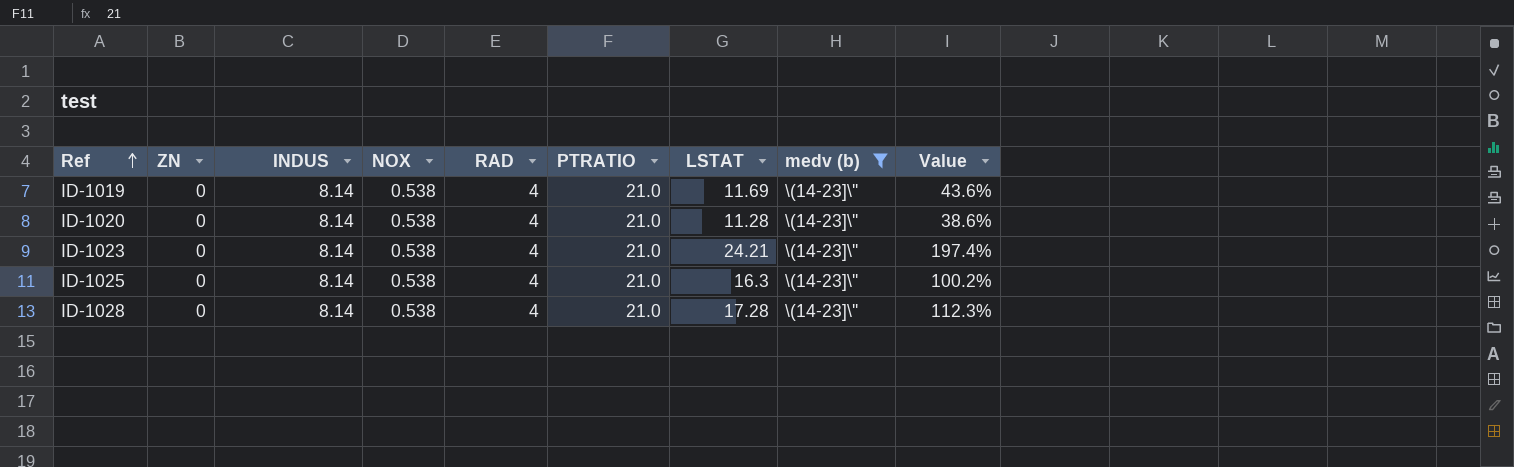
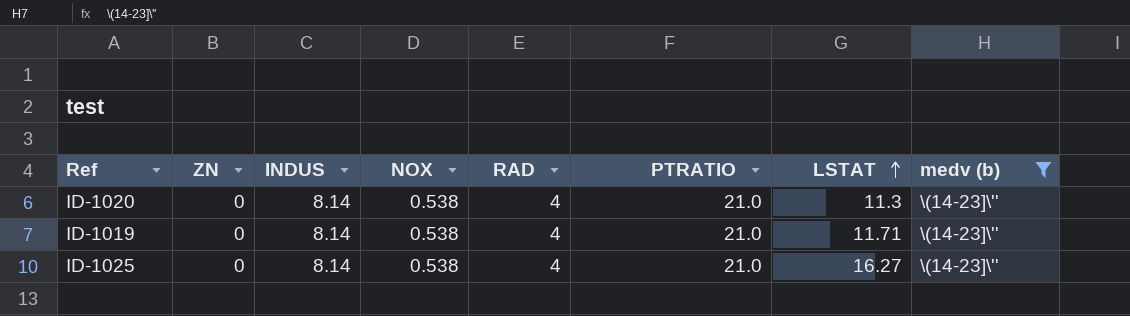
row order: Ref ascending -> LSTAT ascending
column Value | formula: ([LSTAT] - [INDUS]) / [INDUS] -> none
row ID-1023: 0 | 8.14 | 0.538 | 4 | 21.0 | 24.21 | \(14-23]\'' | 197.4% -> none
row ID-1028: 0 | 8.14 | 0.538 | 4 | 21.0 | 17.28 | \(14-23]\'' | 112.3% -> none
ID-1020 | LSTAT: 11.28 -> 11.3
ID-1019 | LSTAT: 11.69 -> 11.71
ID-1025 | LSTAT: 16.3 -> 16.27

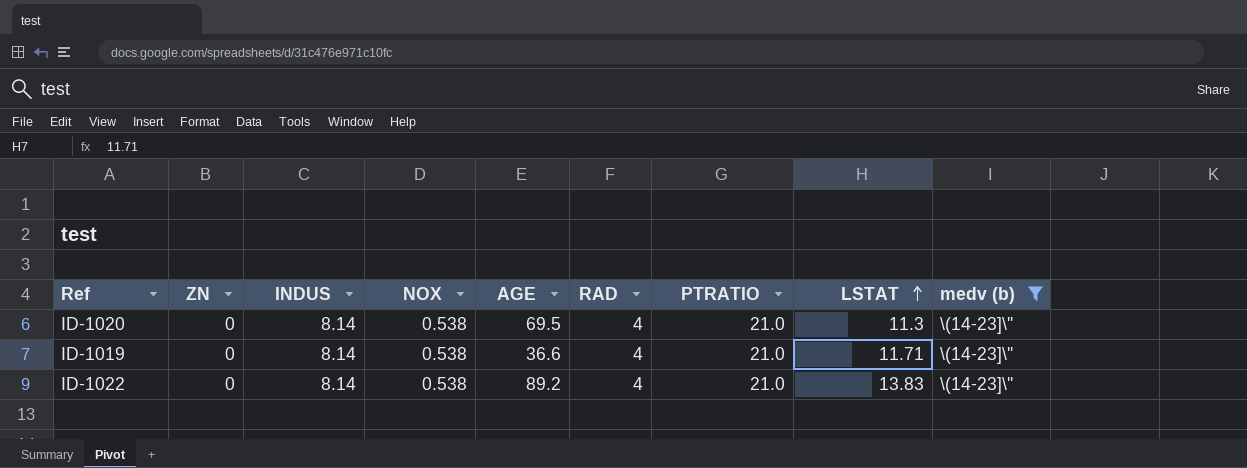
column AGE | position: none -> 5
row ID-1025: 0 | 8.14 | 0.538 | 4 | 21.0 | 16.27 | \(14-23]\'' -> none
row ID-1022: none -> 0 | 8.14 | 0.538 | 89.2 | 4 | 21.0 | 13.83 | \(14-23]\''

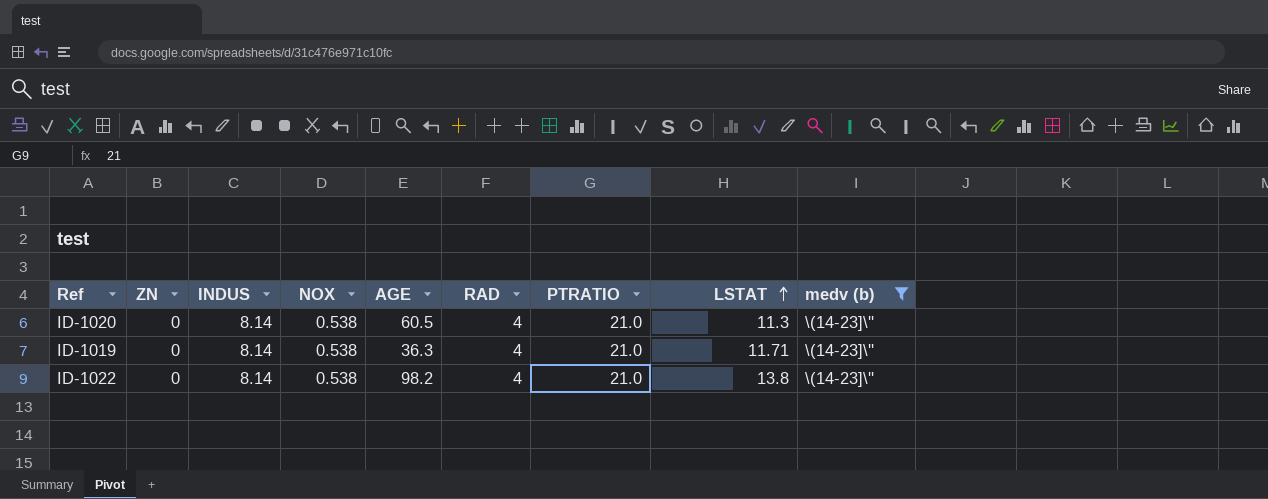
ID-1020 | AGE: 69.5 -> 60.5
ID-1019 | AGE: 36.6 -> 36.3
ID-1022 | AGE: 89.2 -> 98.2
ID-1022 | LSTAT: 13.83 -> 13.8

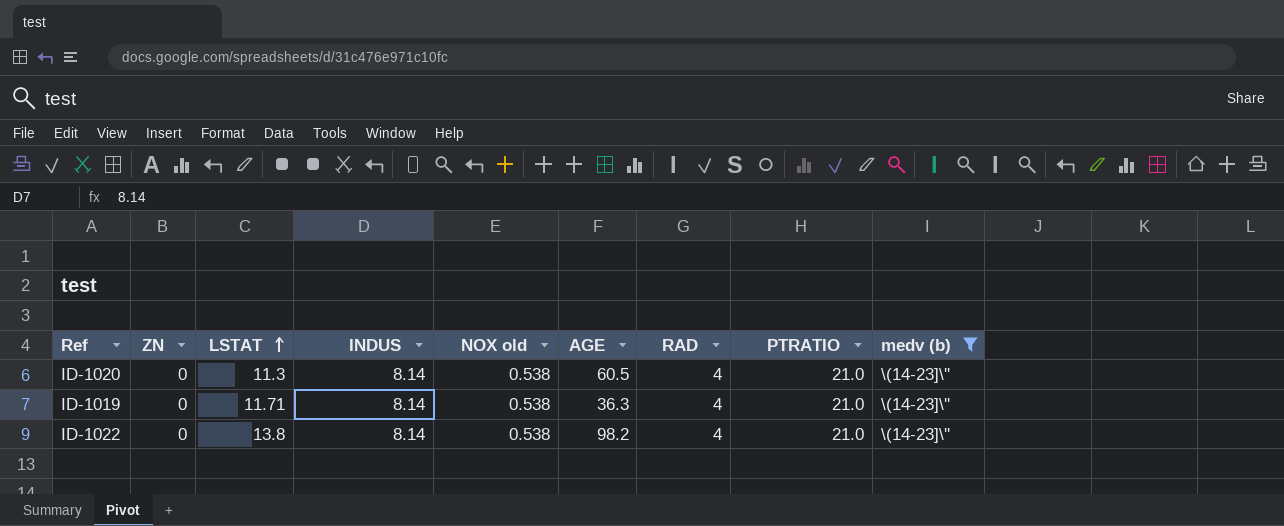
column LSTAT | position: 8 -> 3
column name: NOX -> NOX old

